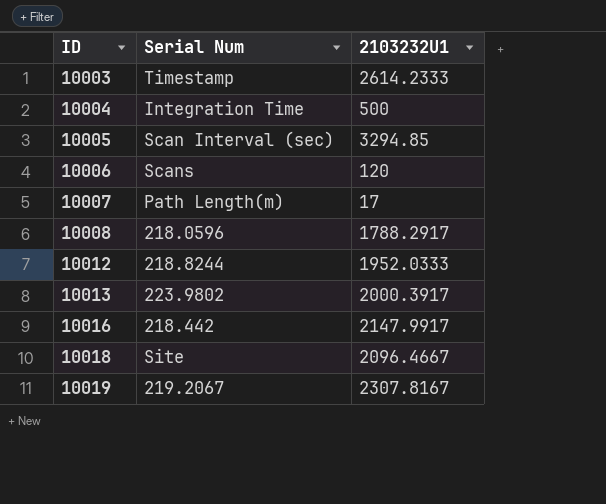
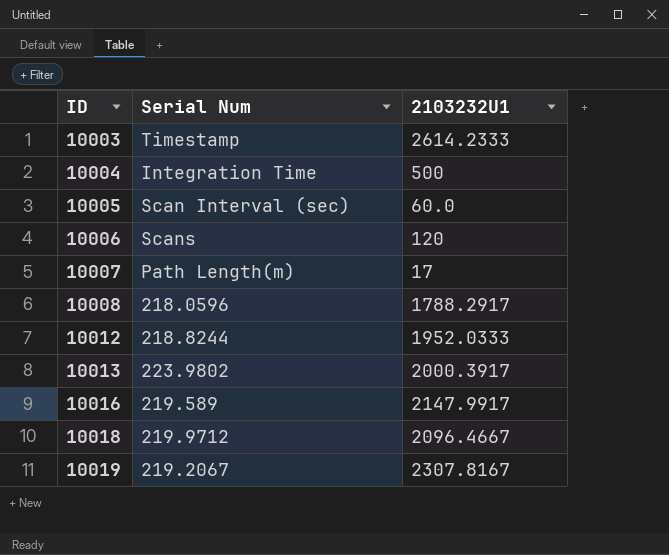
10005 | 2103232U1: 3294.85 -> 60.0
10016 | Serial Num: 218.442 -> 219.589
10018 | Serial Num: Site -> 219.9712

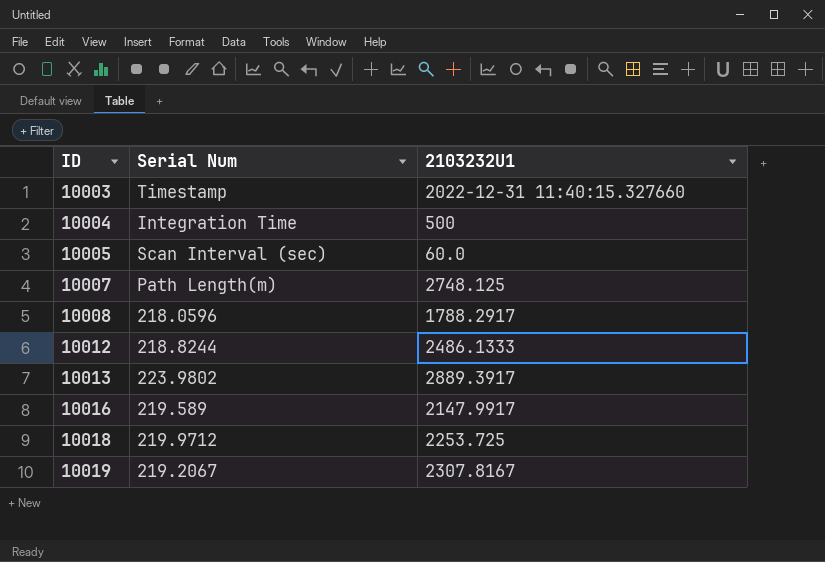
row 10006: Scans | 120 -> none
10003 | 2103232U1: 2614.2333 -> 2022-12-31 11:40:15.327660
10007 | 2103232U1: 17 -> 2748.125
10012 | 2103232U1: 1952.0333 -> 2486.1333
10013 | 2103232U1: 2000.3917 -> 2889.3917
10018 | 2103232U1: 2096.4667 -> 2253.725

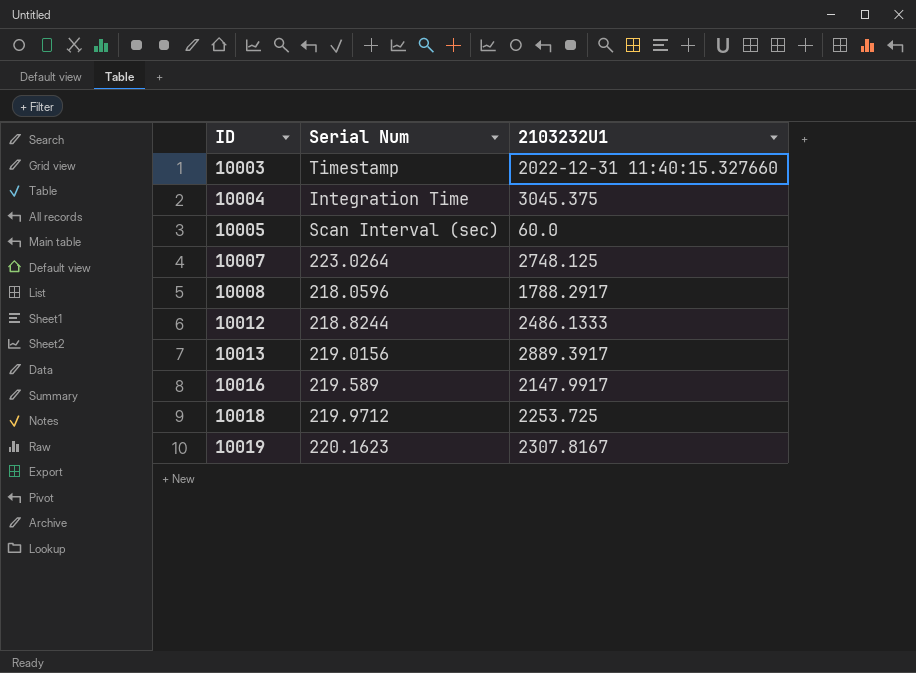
10004 | 2103232U1: 500 -> 3045.375
10007 | Serial Num: Path Length(m) -> 223.0264
10013 | Serial Num: 223.9802 -> 219.0156
10019 | Serial Num: 219.2067 -> 220.1623

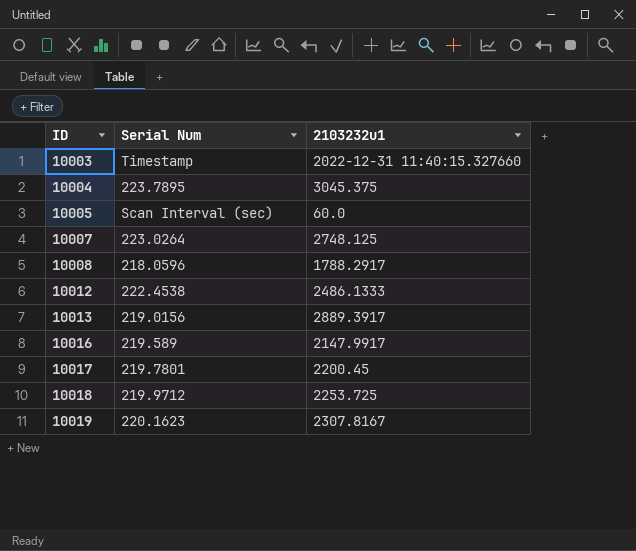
column name: 2103232U1 -> 2103232u1
10004 | Serial Num: Integration Time -> 223.7895
10012 | Serial Num: 218.8244 -> 222.4538
row 10017: none -> 219.7801 | 2200.45

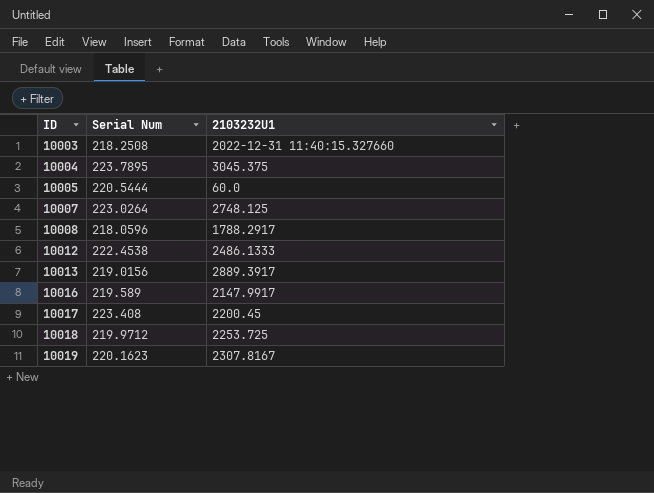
column name: 2103232u1 -> 2103232U1
10003 | Serial Num: Timestamp -> 218.2508
10005 | Serial Num: Scan Interval (sec) -> 220.5444
10017 | Serial Num: 219.7801 -> 223.408

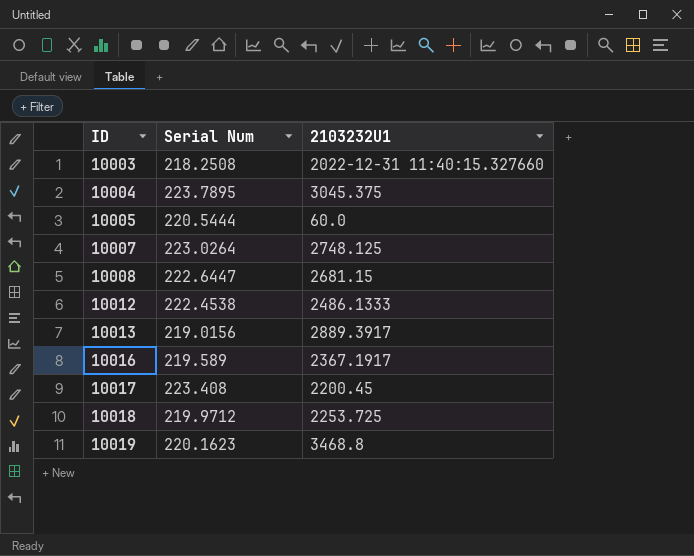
10008 | Serial Num: 218.0596 -> 222.6447
10008 | 2103232U1: 1788.2917 -> 2681.15
10016 | 2103232U1: 2147.9917 -> 2367.1917
10019 | 2103232U1: 2307.8167 -> 3468.8

